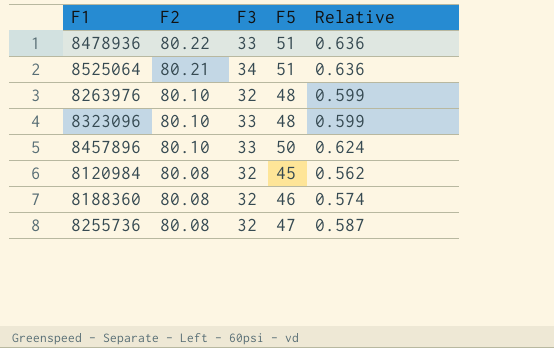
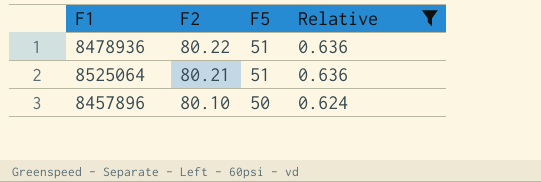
filter: none -> Relative >= 0.624
column F3 | position: 3 -> none

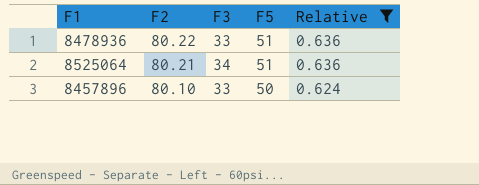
column F3 | position: none -> 3

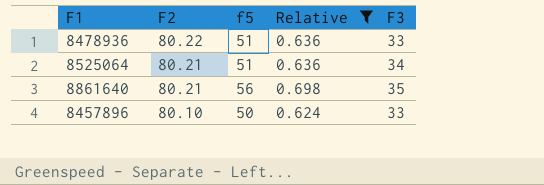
column name: F5 -> f5
column F3 | position: 3 -> 5
row 8861640: none -> 80.21 | 56 | 0.698 | 35

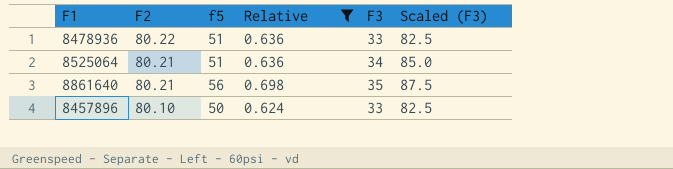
column Scaled (F3) | formula: none -> [F3] * 2.5

